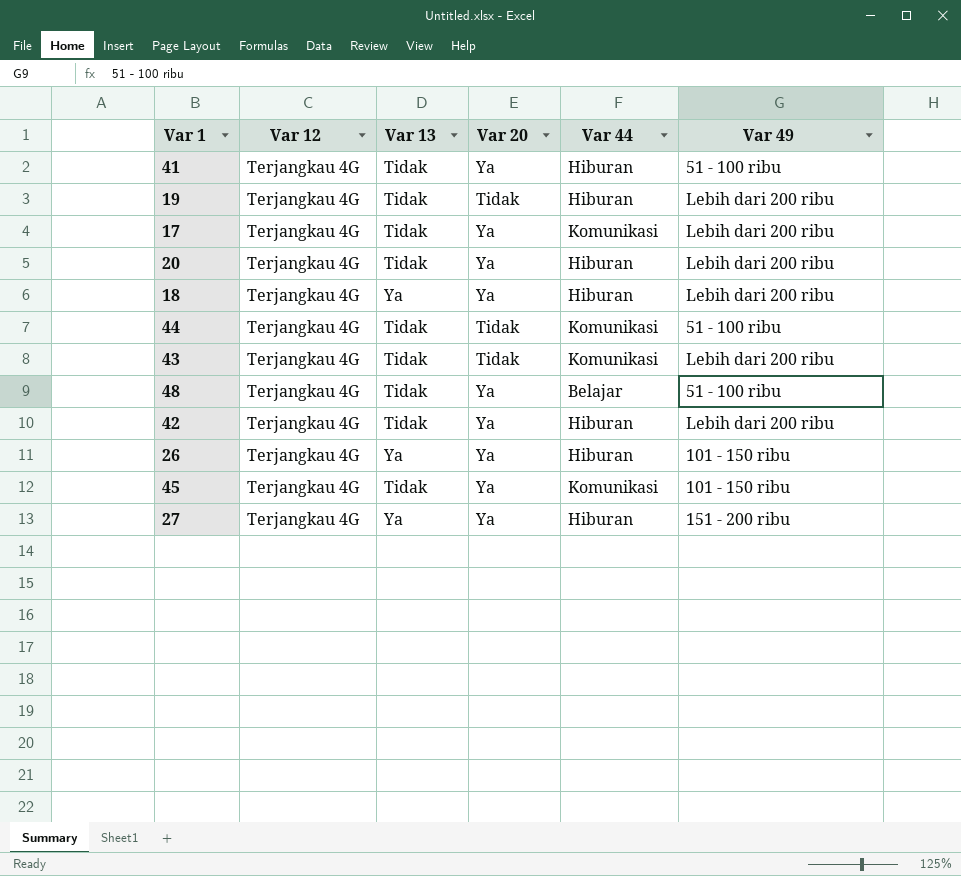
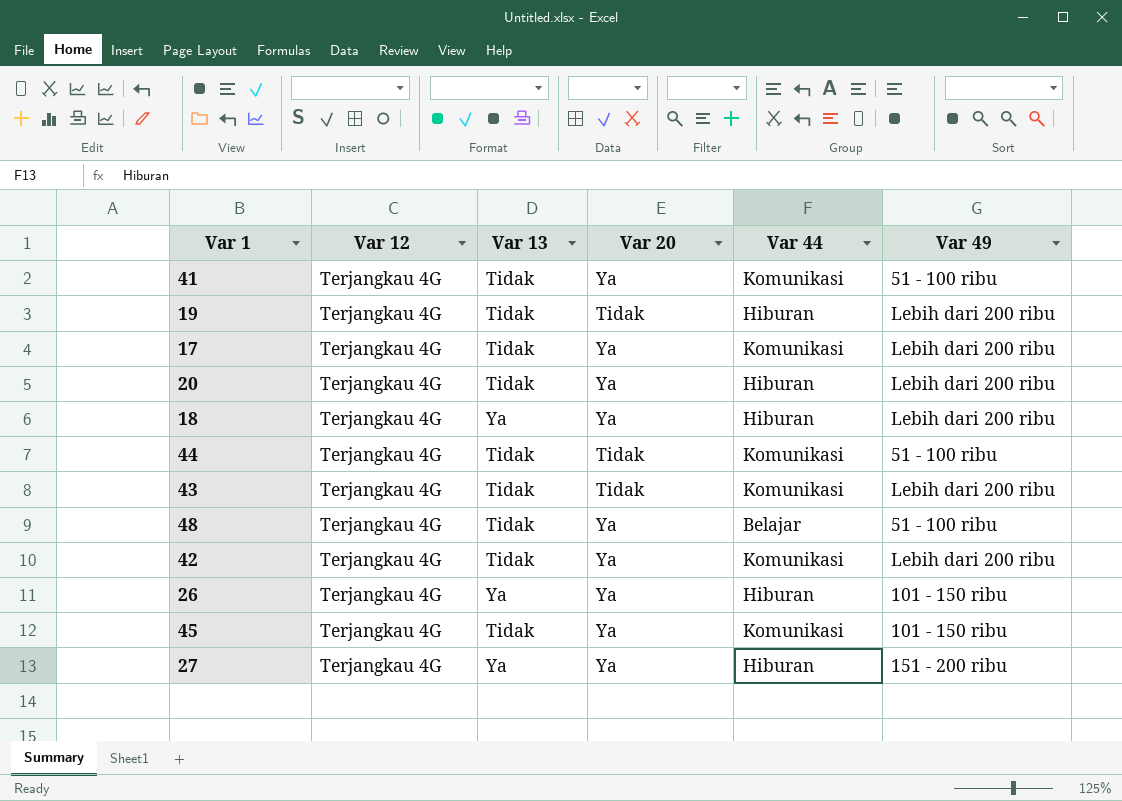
41 | Var 44: Hiburan -> Komunikasi
42 | Var 44: Hiburan -> Komunikasi

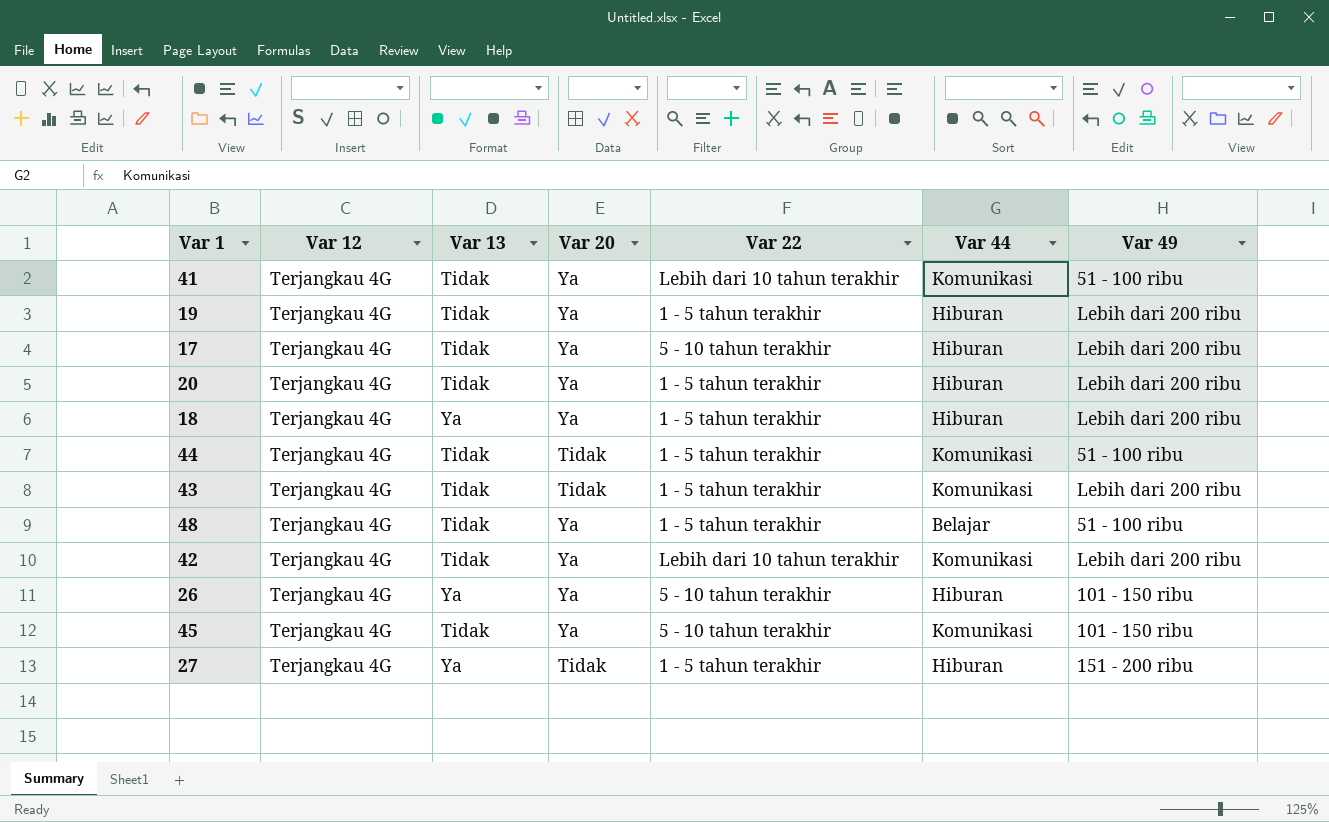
column Var 22 | position: none -> 5
19 | Var 20: Tidak -> Ya
17 | Var 44: Komunikasi -> Hiburan
27 | Var 20: Ya -> Tidak

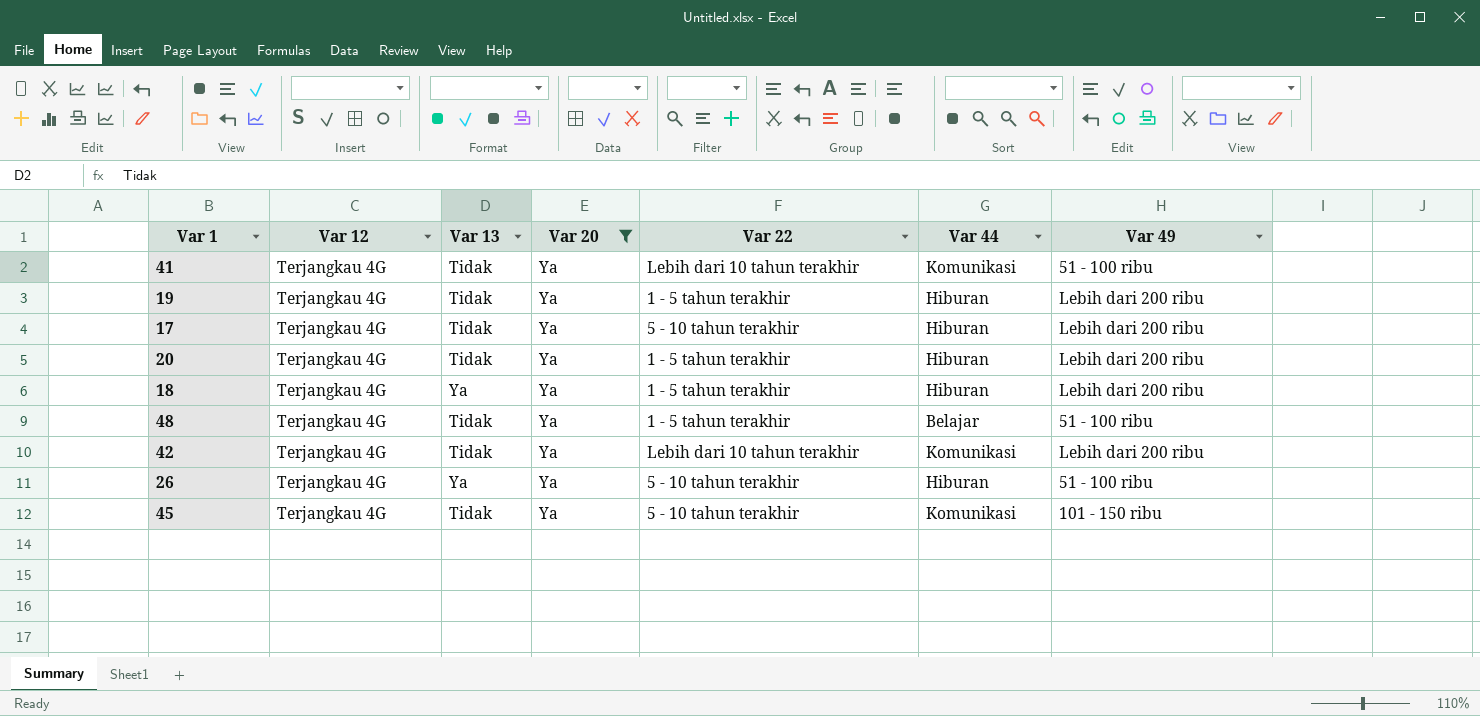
filter: none -> Var 20 = Ya
26 | Var 49: 101 - 150 ribu -> 51 - 100 ribu

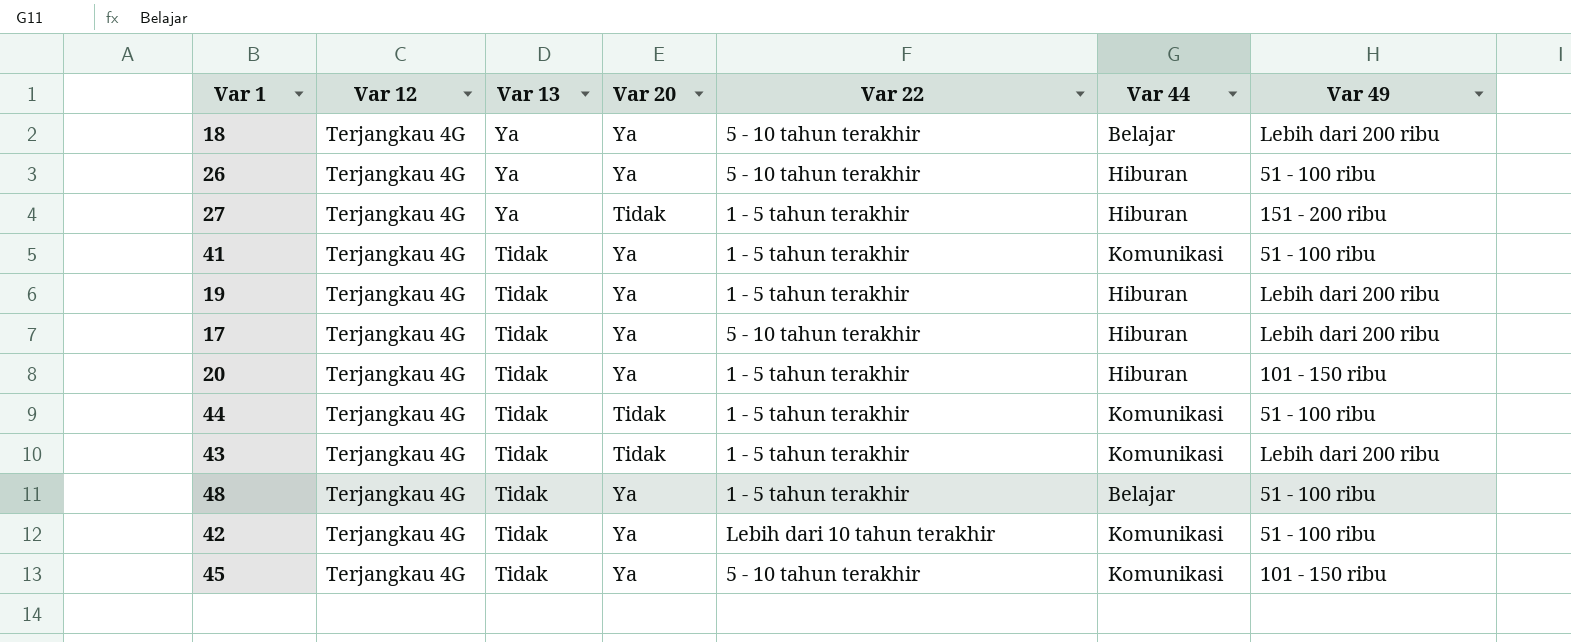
filter: Var 20 = Ya -> none
row order: none -> Var 13 descending
18 | Var 22: 1 - 5 tahun terakhir -> 5 - 10 tahun terakhir
18 | Var 44: Hiburan -> Belajar
41 | Var 22: Lebih dari 10 tahun terakhir -> 1 - 5 tahun terakhir
20 | Var 49: Lebih dari 200 ribu -> 101 - 150 ribu
42 | Var 49: Lebih dari 200 ribu -> 51 - 100 ribu

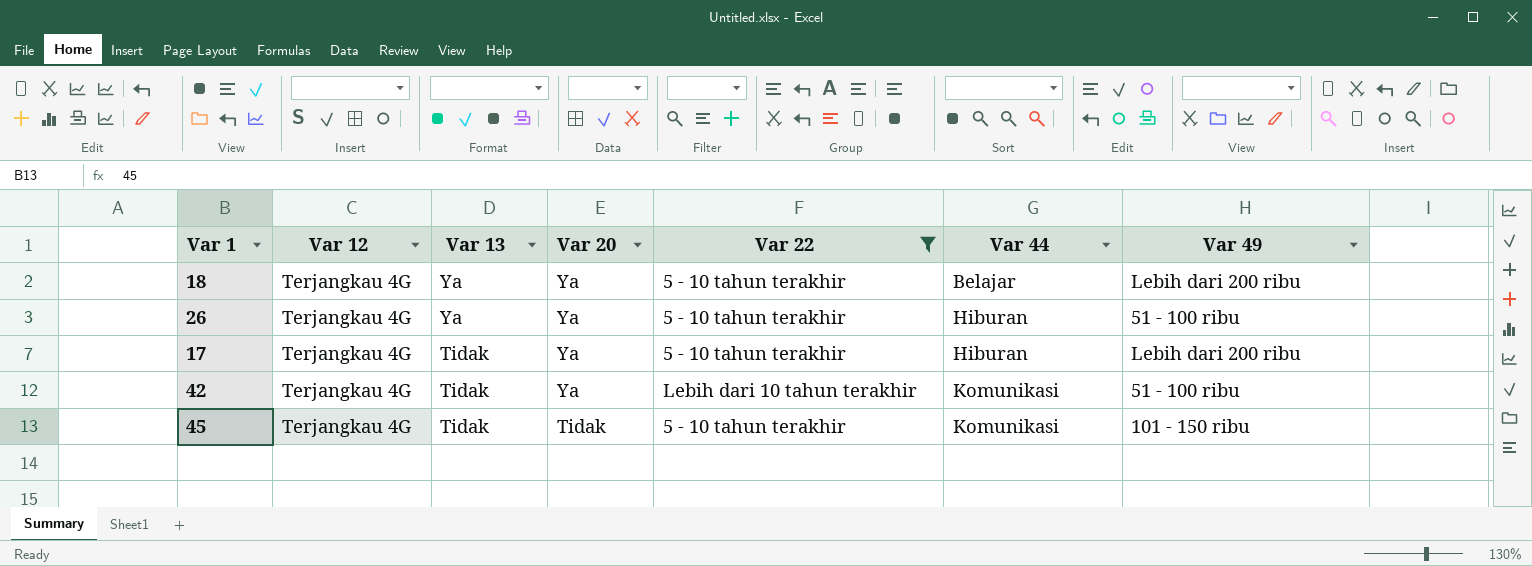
filter: none -> Var 22 != 1 - 5 tahun terakhir
45 | Var 20: Ya -> Tidak

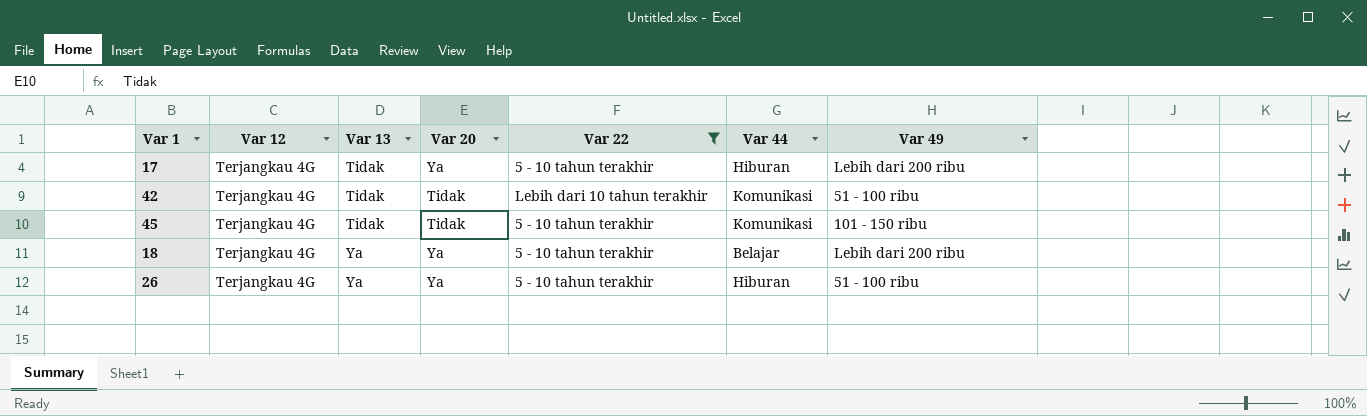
row order: Var 13 descending -> Var 13 ascending
42 | Var 20: Ya -> Tidak

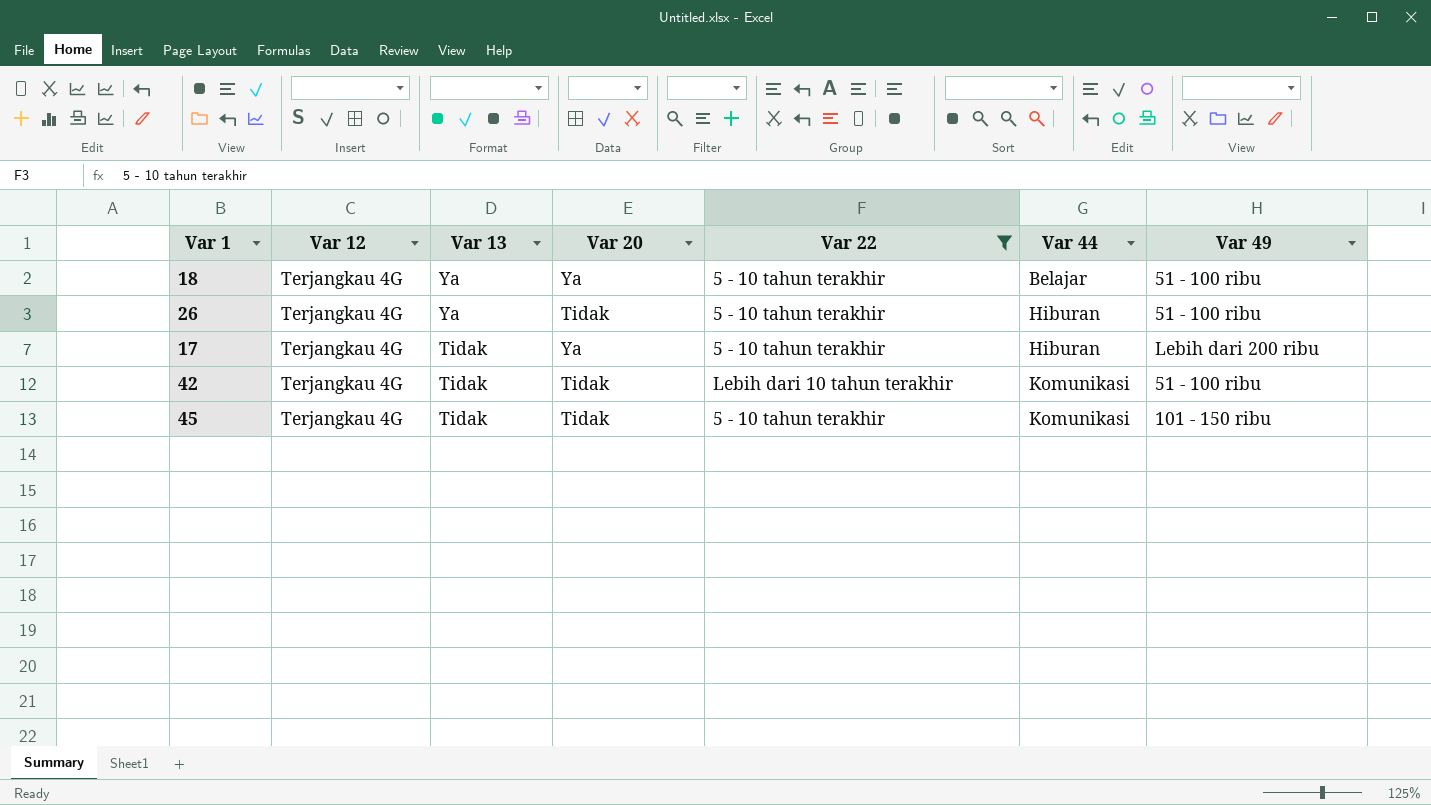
row order: Var 13 ascending -> Var 13 descending
18 | Var 49: Lebih dari 200 ribu -> 51 - 100 ribu
26 | Var 20: Ya -> Tidak

